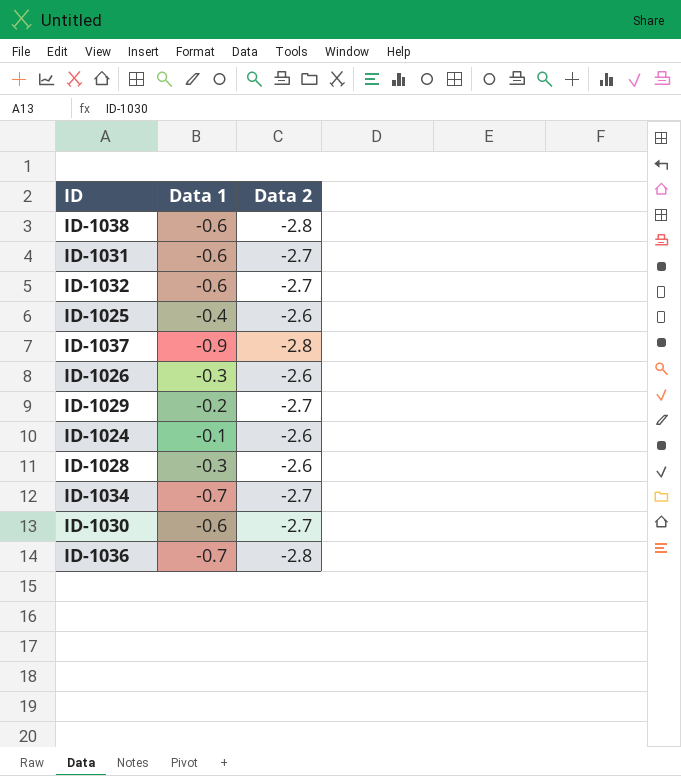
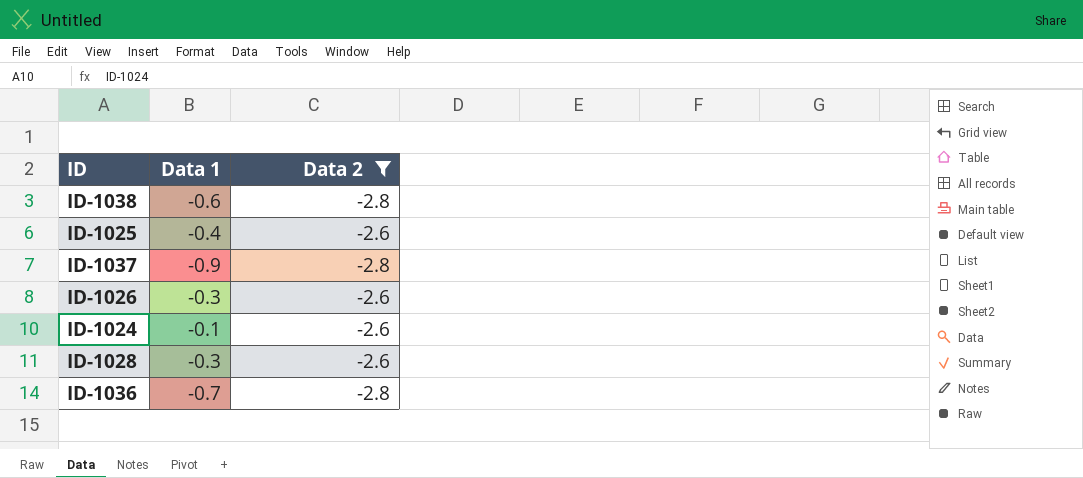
filter: none -> Data 2 != -2.7

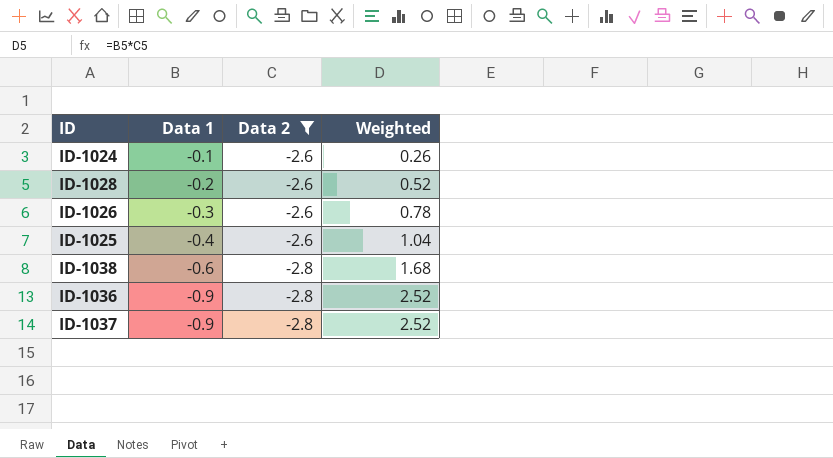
row order: none -> Data 1 descending
column Weighted | formula: none -> [Data 1] * [Data 2]
ID-1028 | Data 1: -0.3 -> -0.2
ID-1036 | Data 1: -0.7 -> -0.9

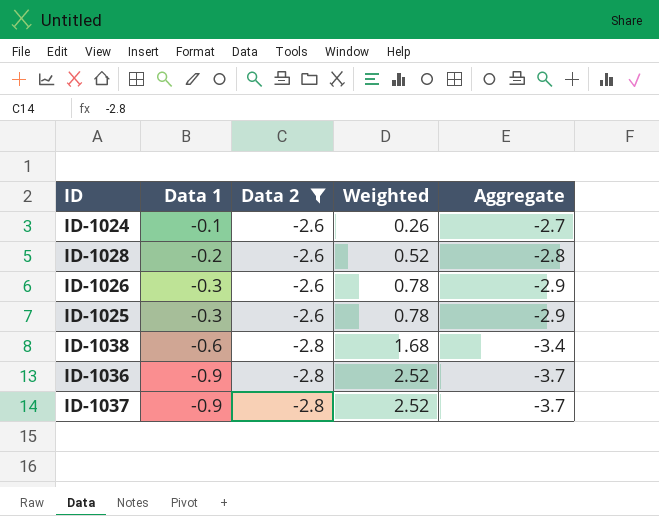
column Aggregate | formula: none -> [Data 1] + [Data 2]
ID-1025 | Data 1: -0.4 -> -0.3
ID-1025 | Weighted: 1.04 -> 0.78

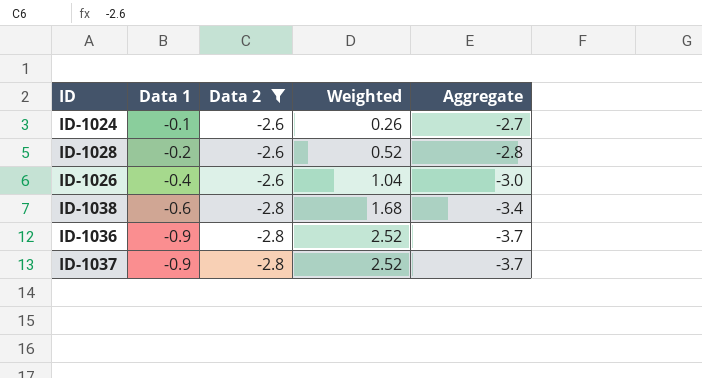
row ID-1025: -0.3 | -2.6 | 0.78 | -2.9 -> none
ID-1026 | Data 1: -0.3 -> -0.4
ID-1026 | Weighted: 0.78 -> 1.04
ID-1026 | Aggregate: -2.9 -> -3.0

